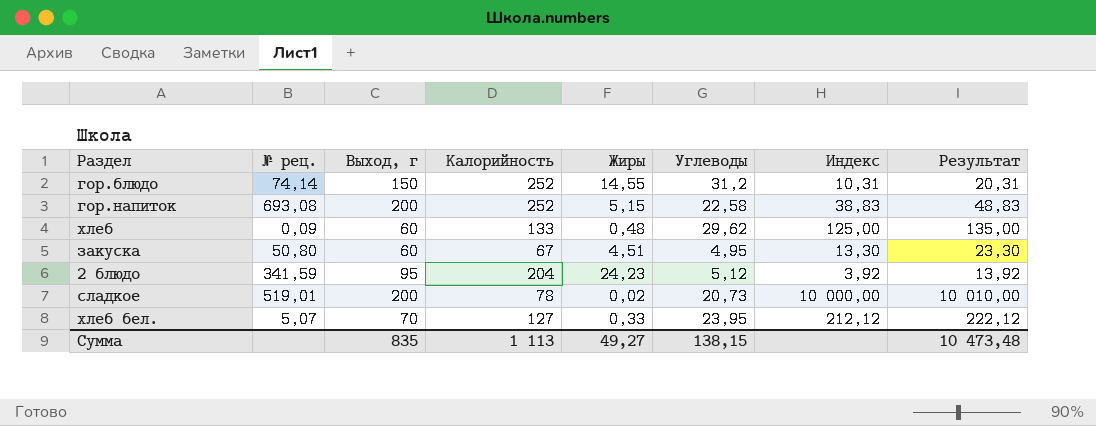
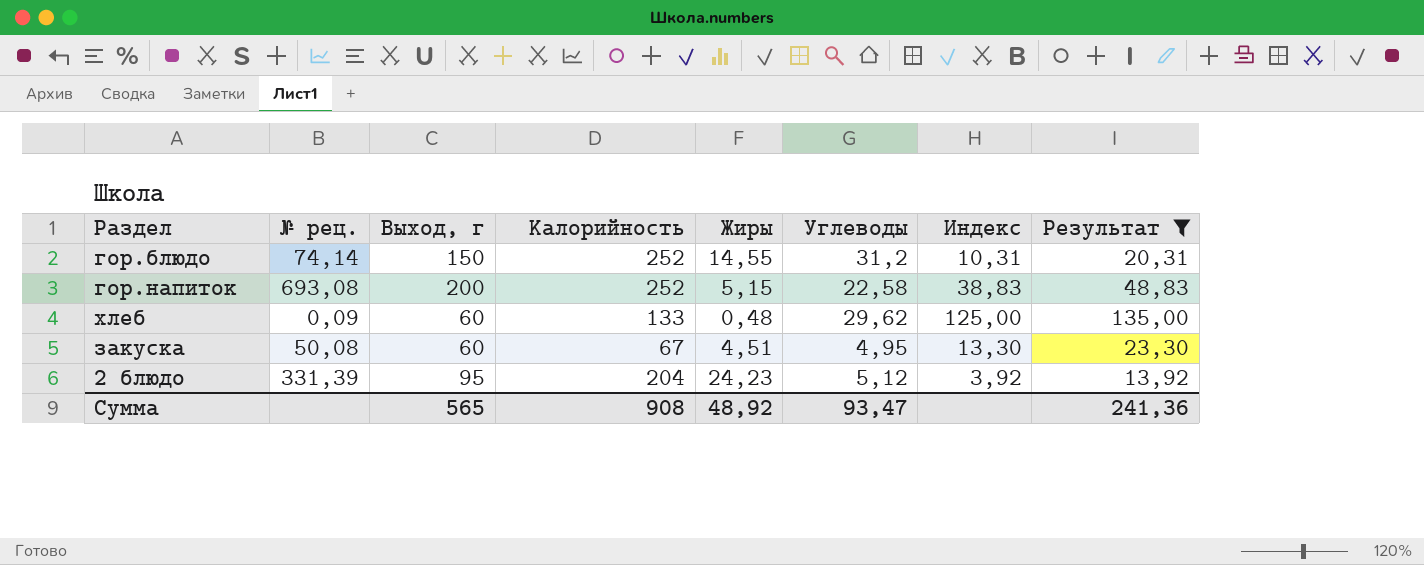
filter: none -> Результат <= 135,00
закуска | № рец.: 50,80 -> 50,08
2 блюдо | № рец.: 341,59 -> 331,39
Сумма | Выход, г: 835 -> 565
Сумма | Калорийность: 1 113 -> 908
Сумма | Жиры: 49,27 -> 48,92
Сумма | Углеводы: 138,15 -> 93,47
Сумма | Результат: 10 473,48 -> 241,36

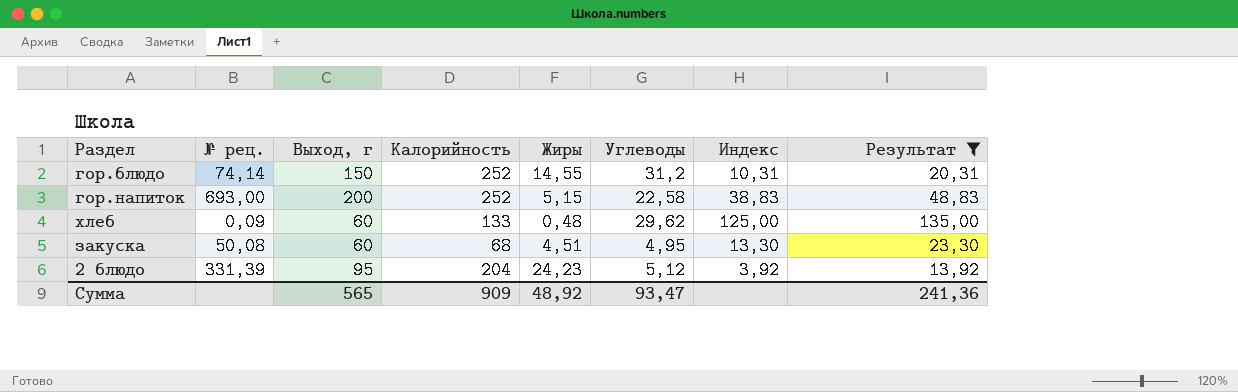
гор.напиток | № рец.: 693,08 -> 693,00
закуска | Калорийность: 67 -> 68
Сумма | Калорийность: 908 -> 909

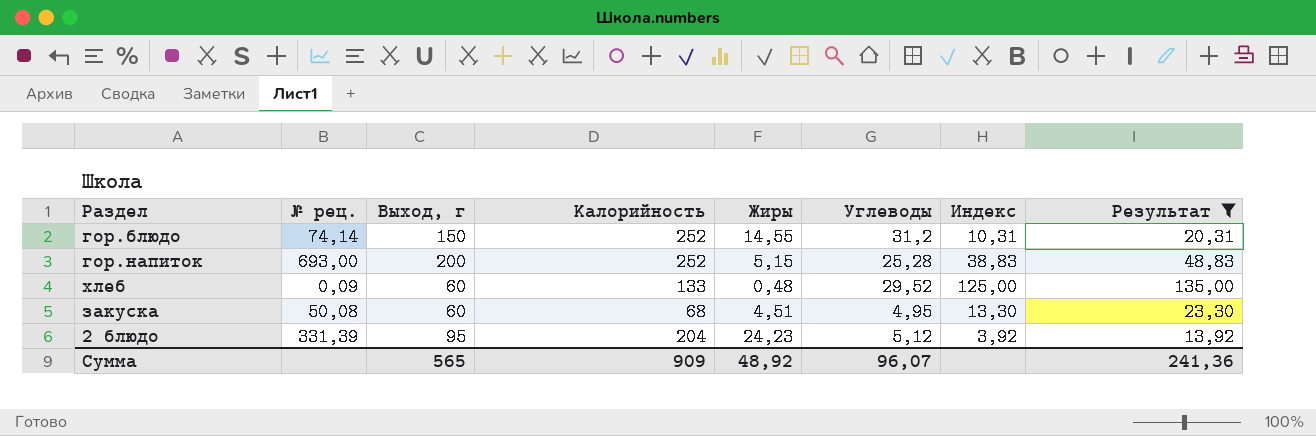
гор.напиток | Углеводы: 22,58 -> 25,28
хлеб | Углеводы: 29,62 -> 29,52
Сумма | Углеводы: 93,47 -> 96,07

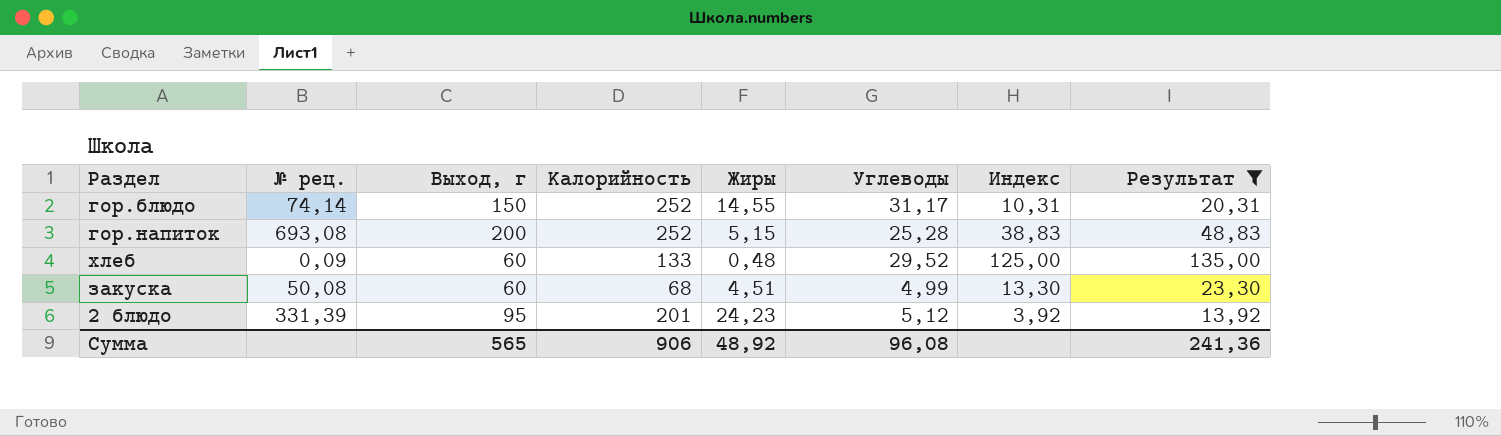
гор.блюдо | Углеводы: 31,2 -> 31,17
гор.напиток | № рец.: 693,00 -> 693,08
закуска | Углеводы: 4,95 -> 4,99
2 блюдо | Калорийность: 204 -> 201
Сумма | Калорийность: 909 -> 906
Сумма | Углеводы: 96,07 -> 96,08

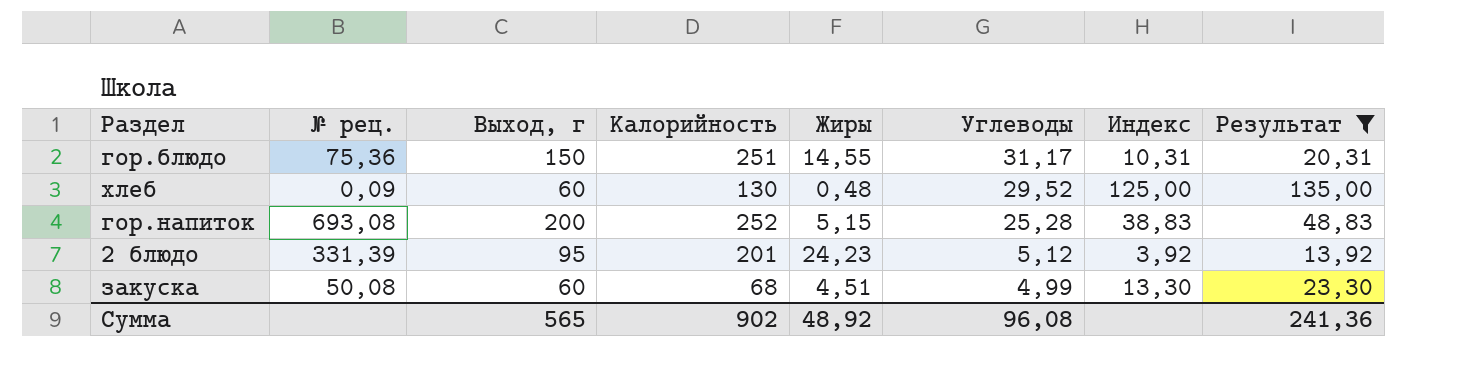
row order: none -> Углеводы descending
гор.блюдо | № рец.: 74,14 -> 75,36
гор.блюдо | Калорийность: 252 -> 251
хлеб | Калорийность: 133 -> 130
Сумма | Калорийность: 906 -> 902

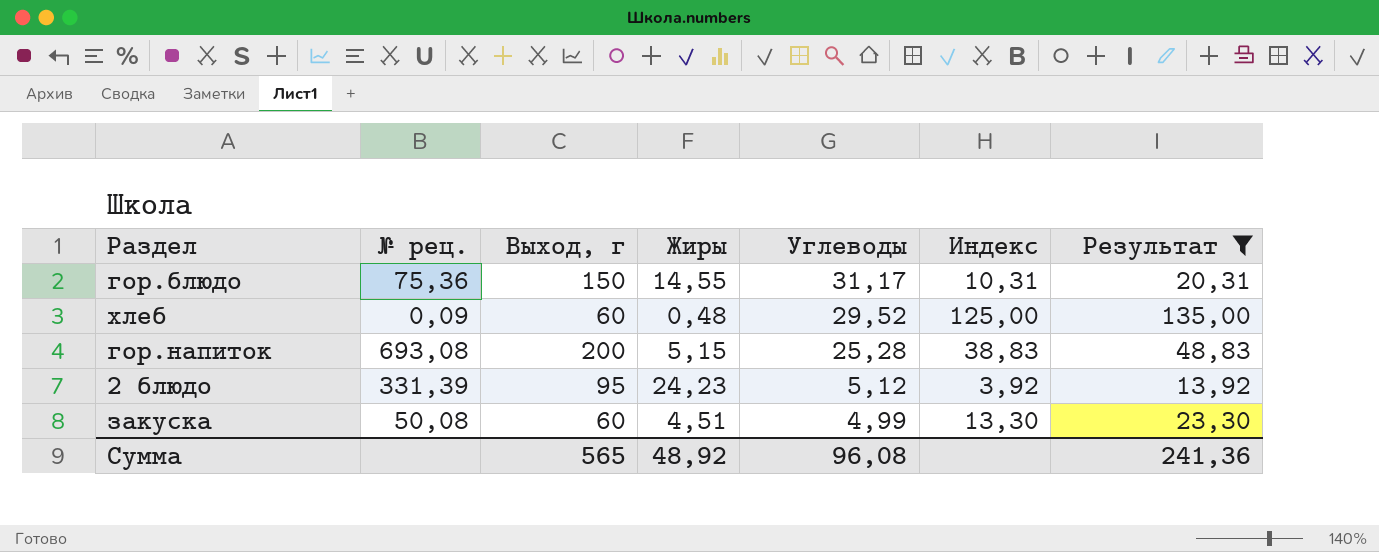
column Калорийность | position: 4 -> none

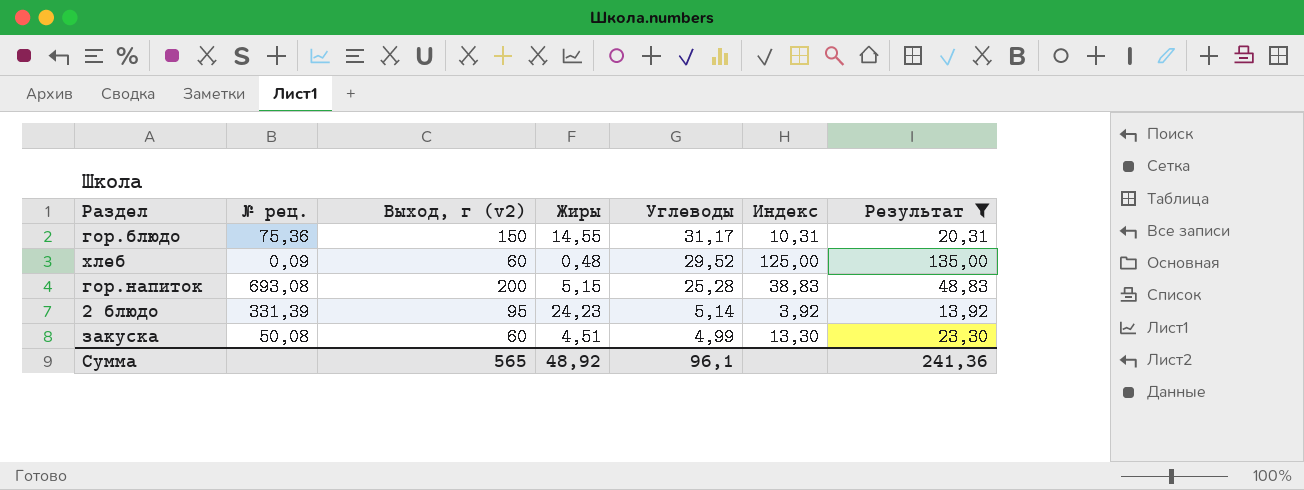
column name: Выход, г -> Выход, г (v2)
2 блюдо | Углеводы: 5,12 -> 5,14
Сумма | Углеводы: 96,08 -> 96,1

